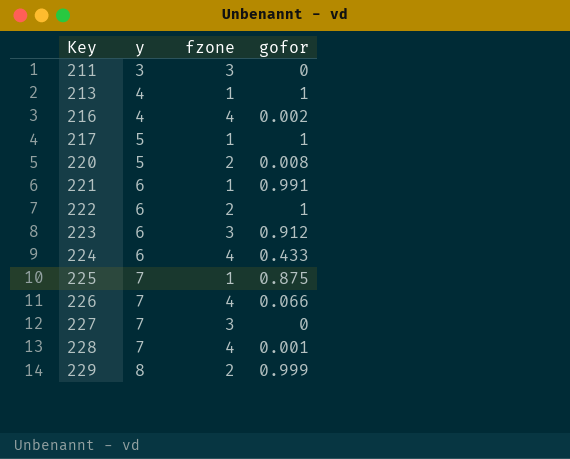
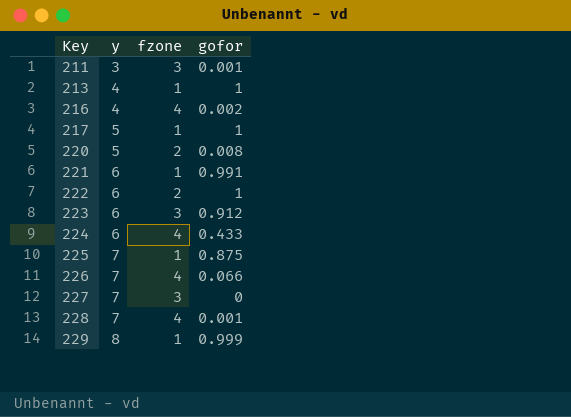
211 | gofor: 0 -> 0.001
229 | fzone: 2 -> 1

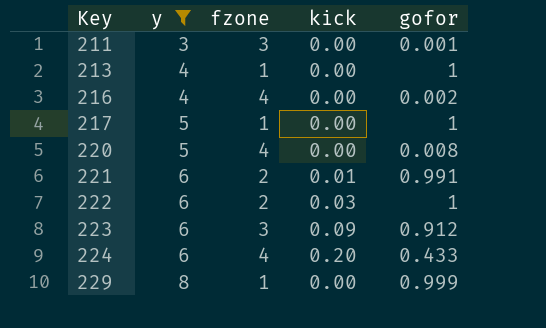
filter: none -> y != 7
column kick | position: none -> 4
220 | fzone: 2 -> 4
221 | fzone: 1 -> 2

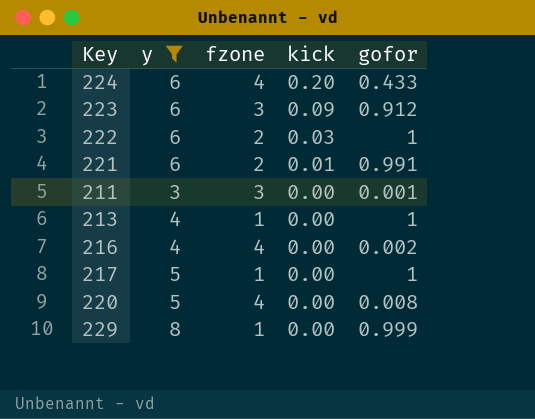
row order: Key ascending -> kick descending

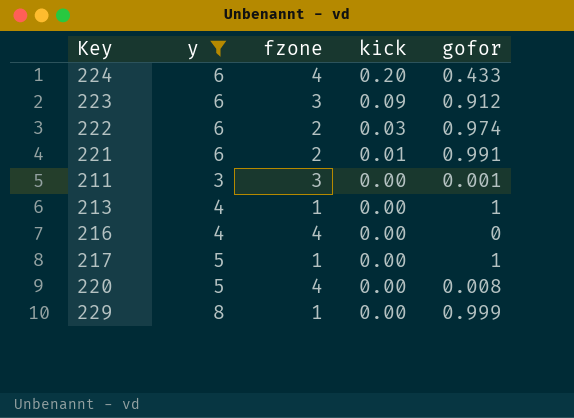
222 | gofor: 1 -> 0.974
216 | gofor: 0.002 -> 0

